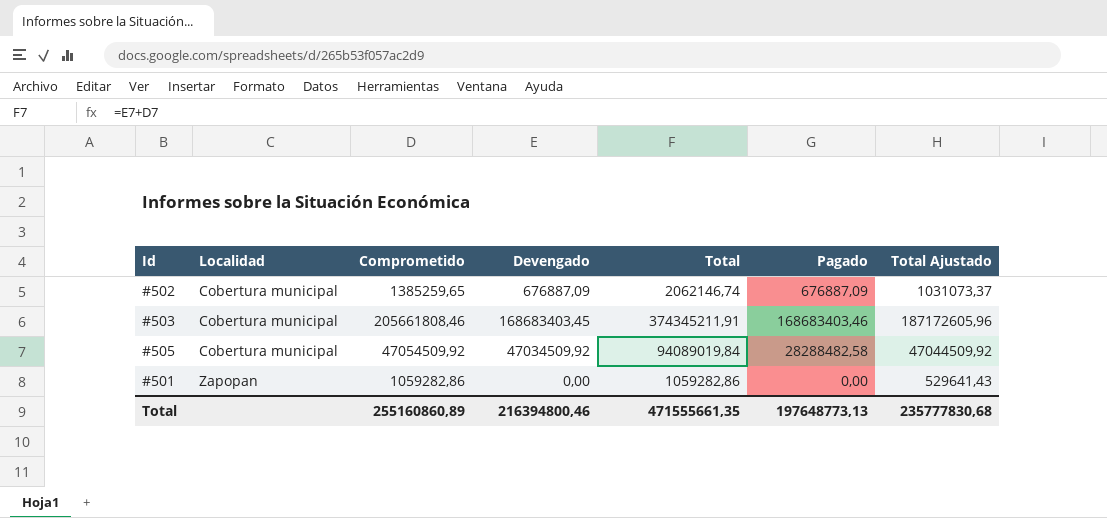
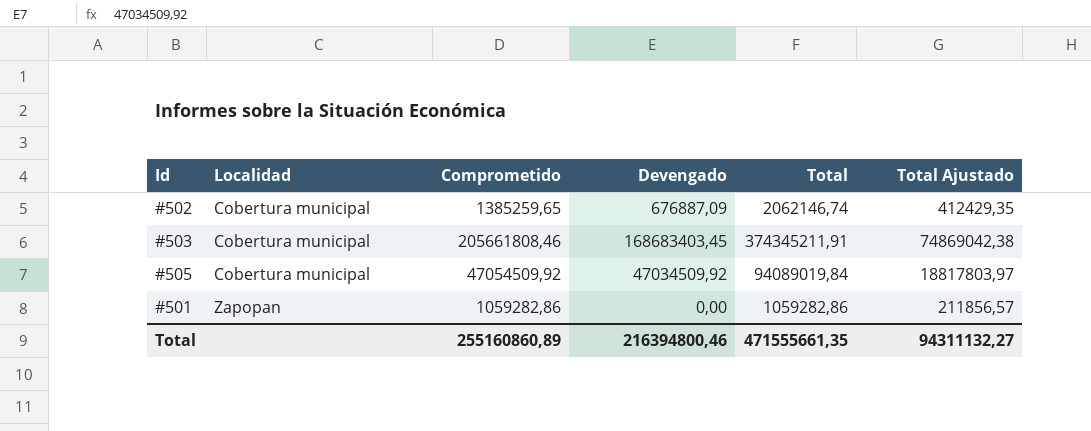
column Pagado | position: 6 -> none
column Total Ajustado | formula: [Total] * 0,5 -> [Total] * 0,2
Total | Total Ajustado: 235777830,68 -> 94311132,27

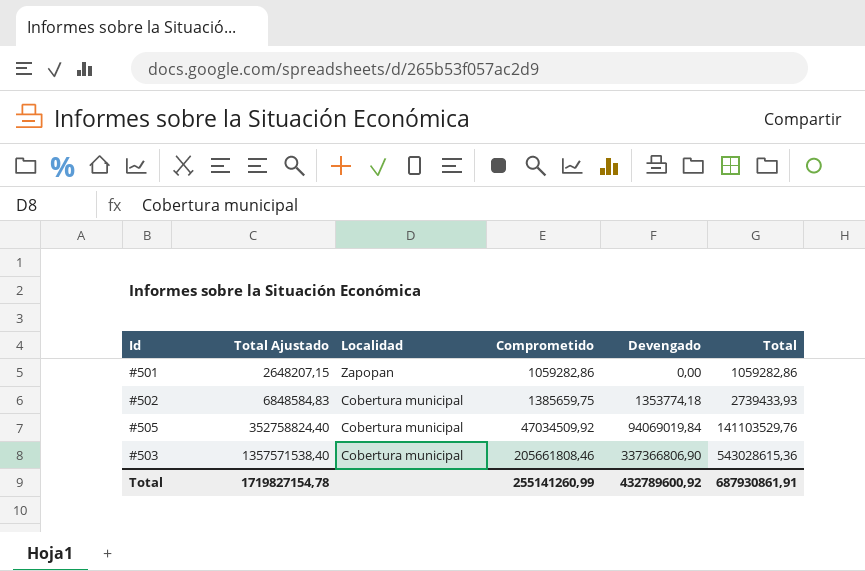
row order: Localidad ascending -> Total Ajustado ascending
column Total Ajustado | formula: [Total] * 0,2 -> [Total] * 2,5
column Total Ajustado | position: 6 -> 2
#502 | Comprometido: 1385259,65 -> 1385659,75
#502 | Devengado: 676887,09 -> 1353774,18
#502 | Total: 2062146,74 -> 2739433,93
#505 | Comprometido: 47054509,92 -> 47034509,92
#505 | Devengado: 47034509,92 -> 94069019,84
#505 | Total: 94089019,84 -> 141103529,76
#503 | Devengado: 168683403,45 -> 337366806,90
#503 | Total: 374345211,91 -> 543028615,36
Total | Total Ajustado: 94311132,27 -> 1719827154,78
Total | Comprometido: 255160860,89 -> 255141260,99
Total | Devengado: 216394800,46 -> 432789600,92
Total | Total: 471555661,35 -> 687930861,91

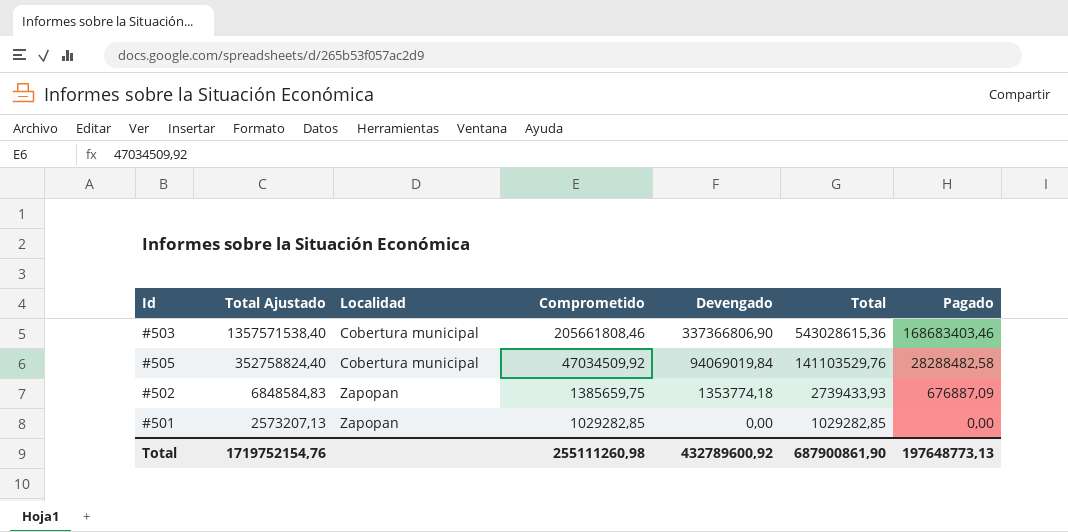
row order: Total Ajustado ascending -> Total Ajustado descending
column Pagado | position: none -> 7
#502 | Localidad: Cobertura municipal -> Zapopan
#501 | Total Ajustado: 2648207,15 -> 2573207,13
#501 | Comprometido: 1059282,86 -> 1029282,85
#501 | Total: 1059282,86 -> 1029282,85
Total | Total Ajustado: 1719827154,78 -> 1719752154,76
Total | Comprometido: 255141260,99 -> 255111260,98
Total | Total: 687930861,91 -> 687900861,90

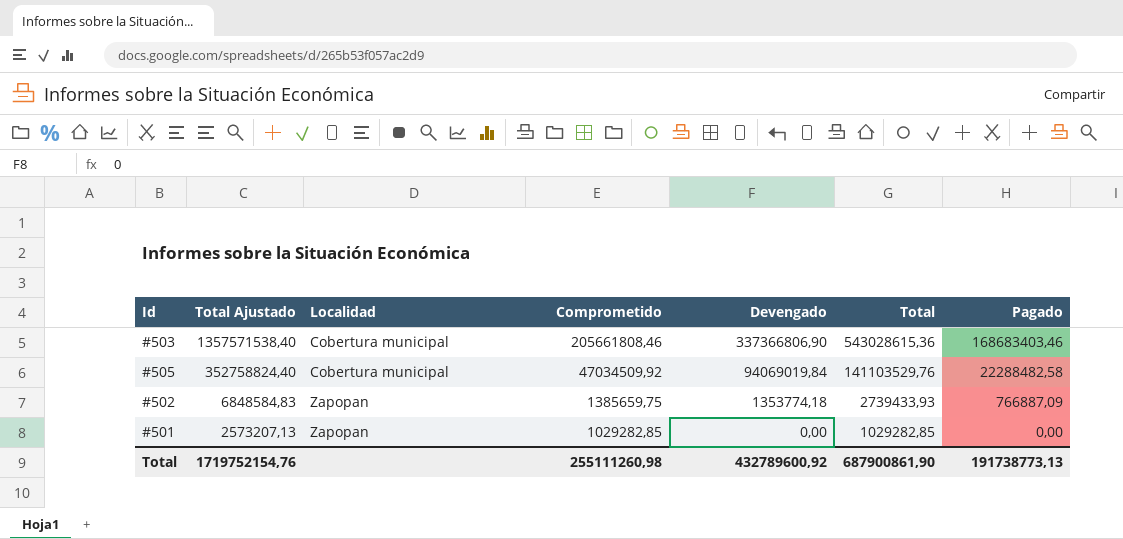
#505 | Pagado: 28288482,58 -> 22288482,58
#502 | Pagado: 676887,09 -> 766887,09
Total | Pagado: 197648773,13 -> 191738773,13

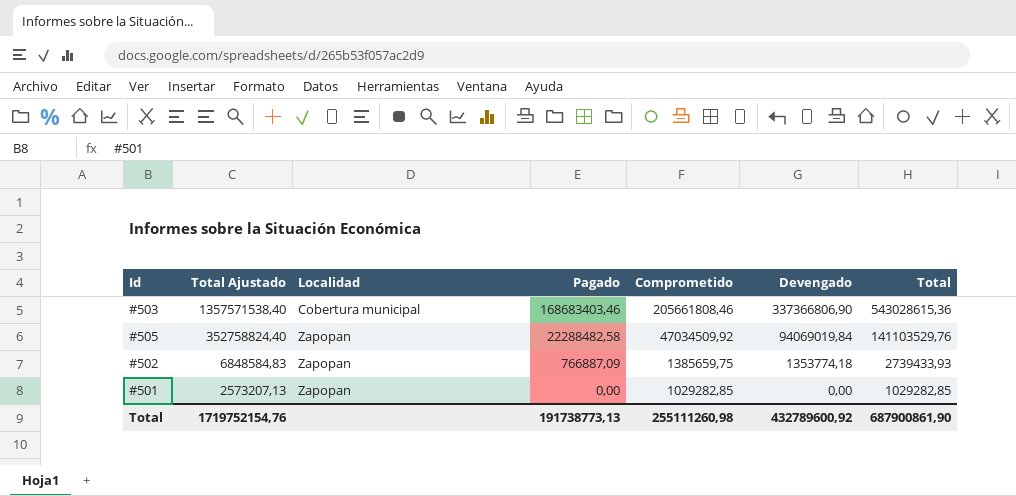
column Pagado | position: 7 -> 4
#505 | Localidad: Cobertura municipal -> Zapopan

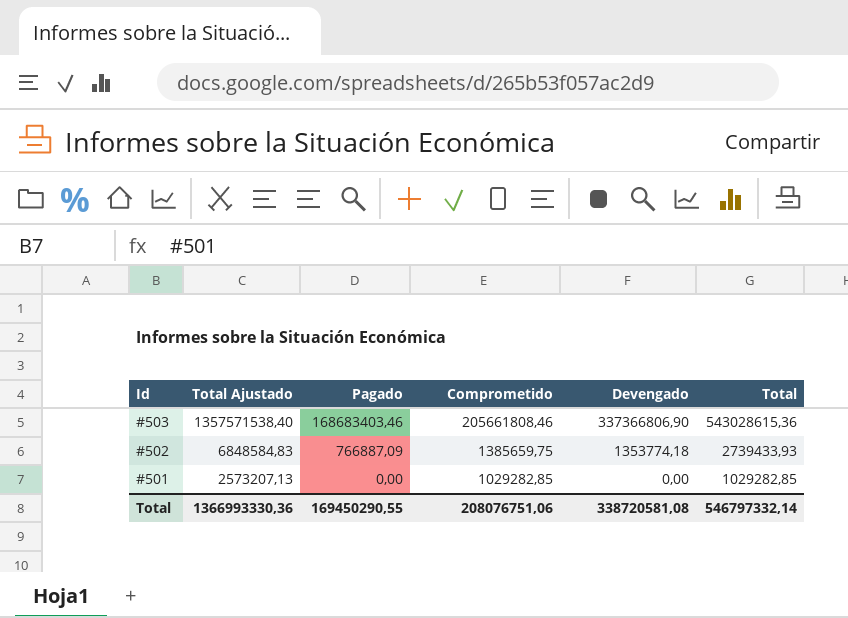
column Localidad | position: 3 -> none
row #505: 352758824,40 | Zapopan | 22288482,58 | 47034509,92 | 94069019,84 | 141103529,76 -> none
Total | Total Ajustado: 1719752154,76 -> 1366993330,36
Total | Pagado: 191738773,13 -> 169450290,55
Total | Comprometido: 255111260,98 -> 208076751,06
Total | Devengado: 432789600,92 -> 338720581,08
Total | Total: 687900861,90 -> 546797332,14

